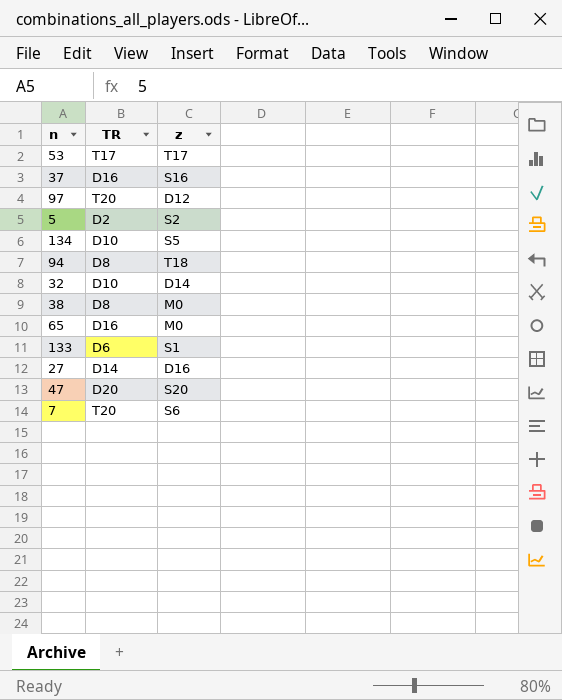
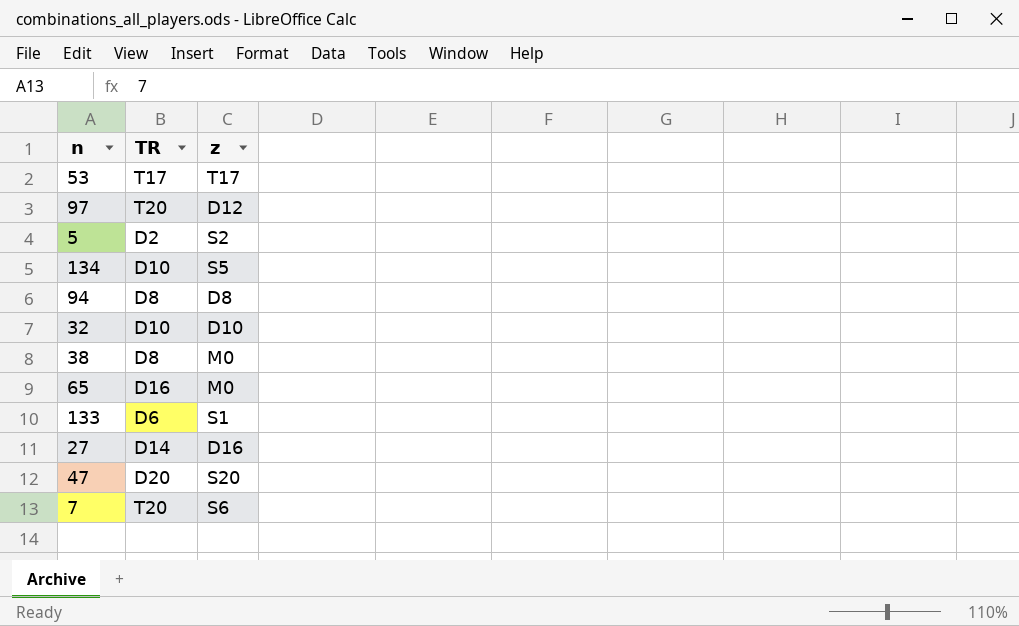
row 37: D16 | S16 -> none
94 | z: T18 -> D8
32 | z: D14 -> D10

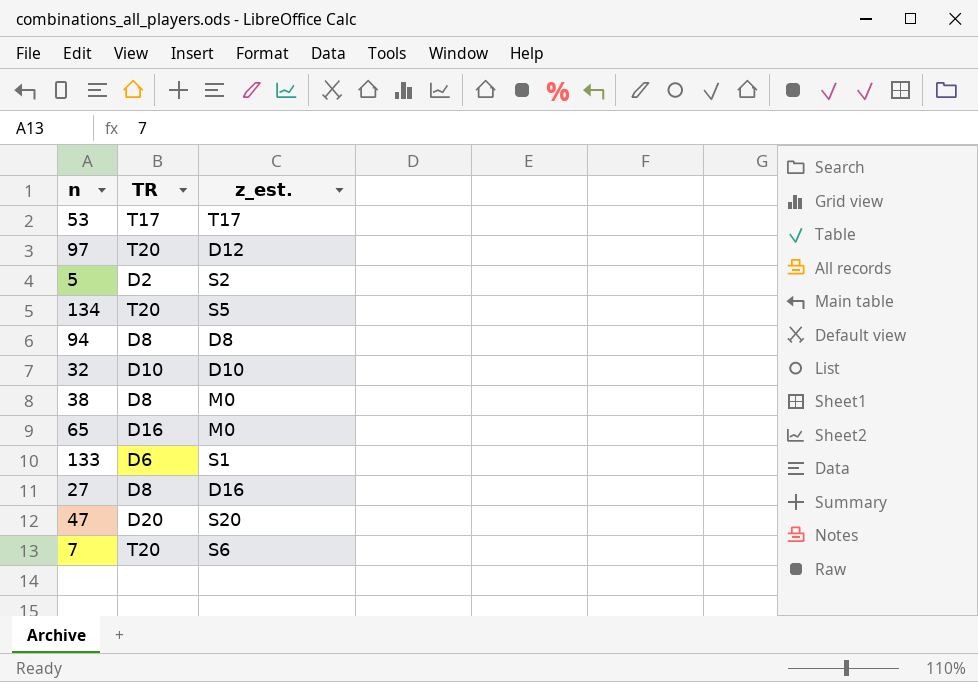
column name: z -> z_est.
134 | TR: D10 -> T20
27 | TR: D14 -> D8

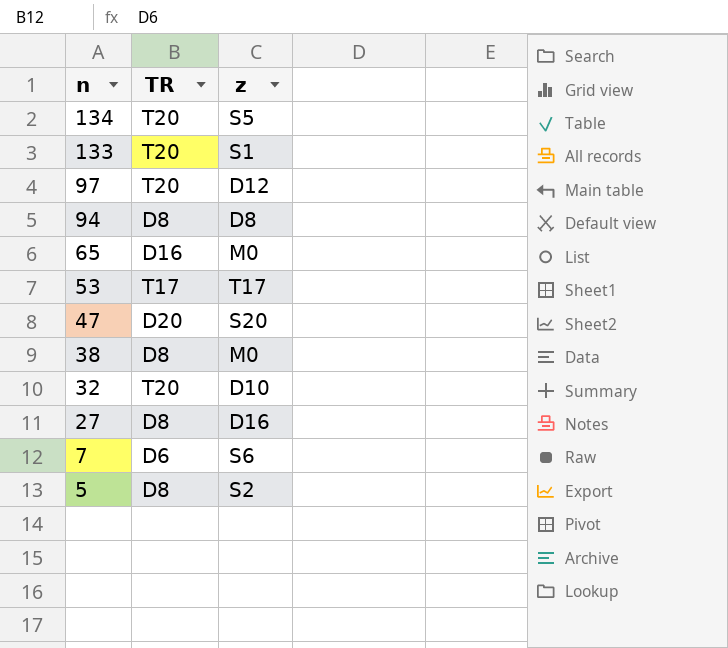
row order: none -> n descending
column name: z_est. -> z
133 | TR: D6 -> T20
32 | TR: D10 -> T20
7 | TR: T20 -> D6
5 | TR: D2 -> D8

